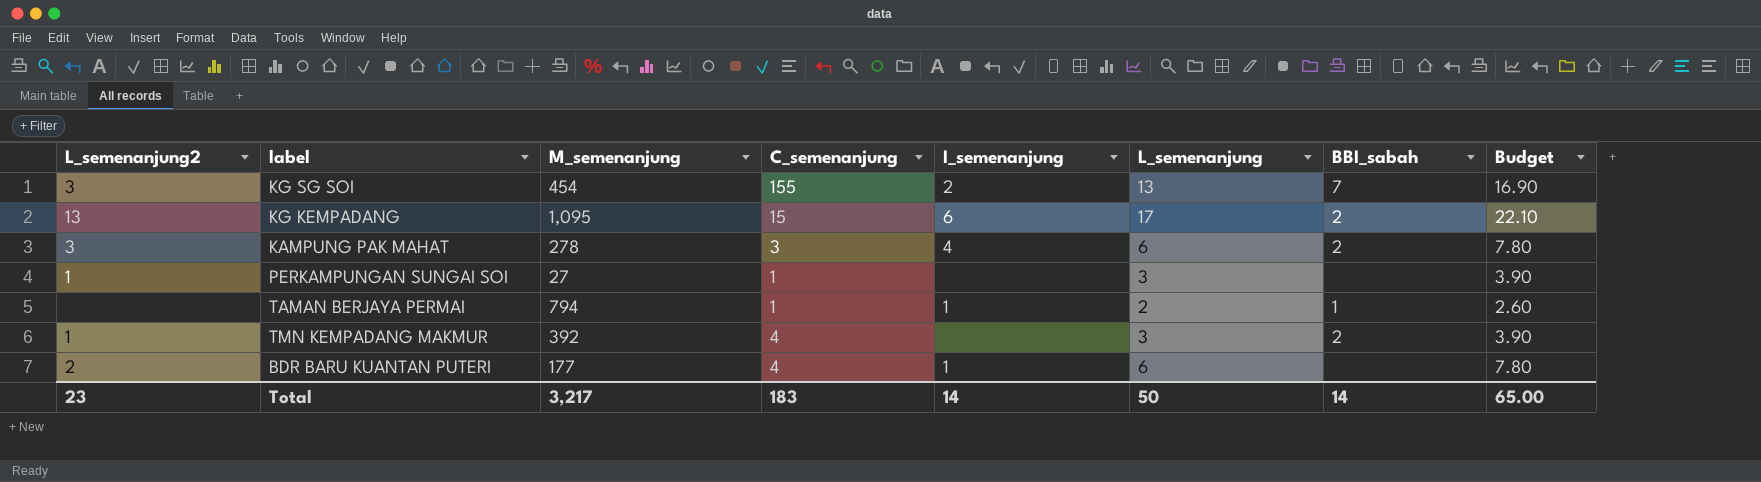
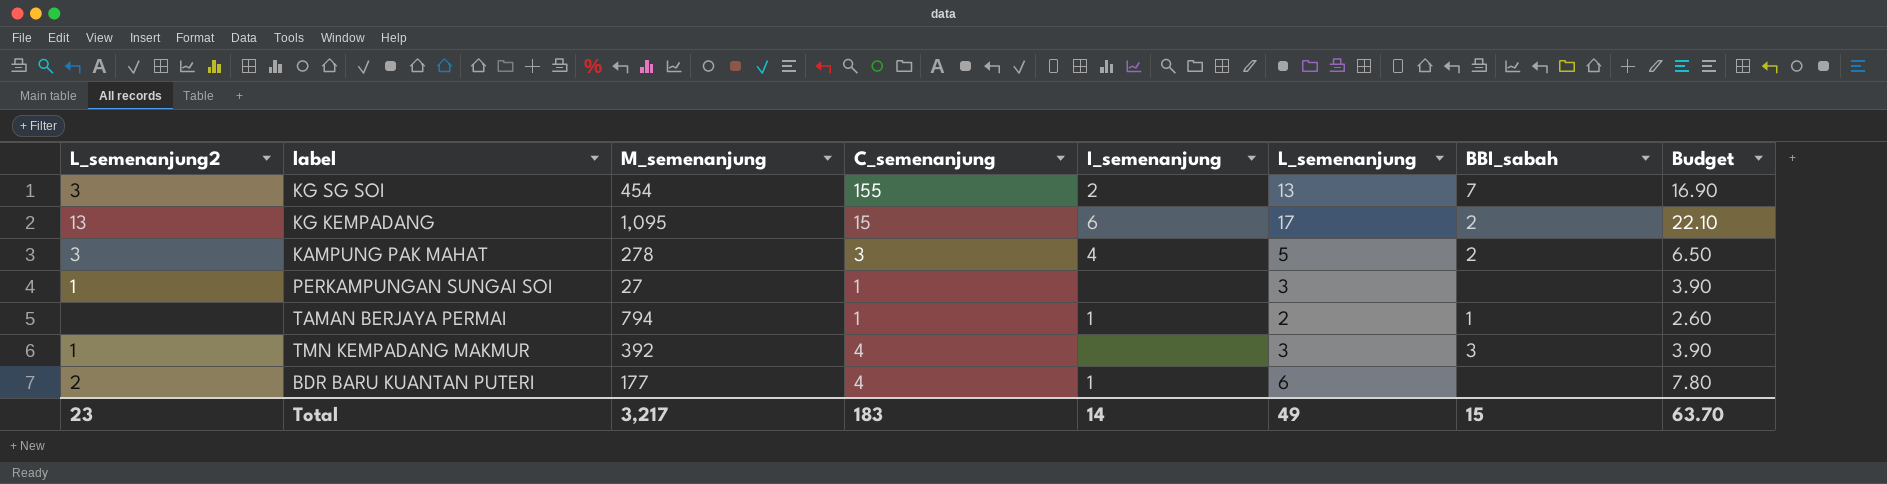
KAMPUNG PAK MAHAT | L_semenanjung: 6 -> 5
KAMPUNG PAK MAHAT | Budget: 7.80 -> 6.50
TMN KEMPADANG MAKMUR | BBI_sabah: 2 -> 3
Total | L_semenanjung: 50 -> 49
Total | BBI_sabah: 14 -> 15
Total | Budget: 65.00 -> 63.70

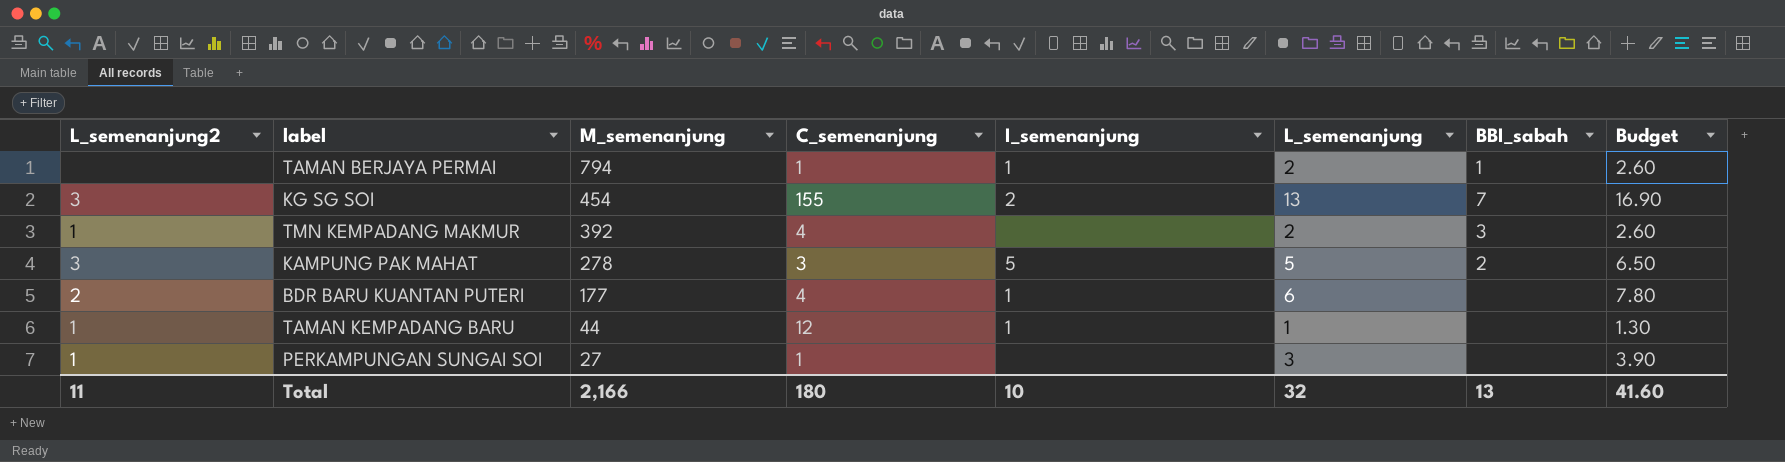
row order: none -> M_semenanjung descending
row KG KEMPADANG: 13 | 1,095 | 15 | 6 | 17 | 2 | 22.10 -> none
TMN KEMPADANG MAKMUR | L_semenanjung: 3 -> 2
TMN KEMPADANG MAKMUR | Budget: 3.90 -> 2.60
KAMPUNG PAK MAHAT | I_semenanjung: 4 -> 5
row TAMAN KEMPADANG BARU: none -> 1 | 44 | 12 | 1 | 1 | none | 1.30
Total | L_semenanjung2: 23 -> 11
Total | M_semenanjung: 3,217 -> 2,166
Total | C_semenanjung: 183 -> 180
Total | I_semenanjung: 14 -> 10
Total | L_semenanjung: 49 -> 32
Total | BBI_sabah: 15 -> 13
Total | Budget: 63.70 -> 41.60

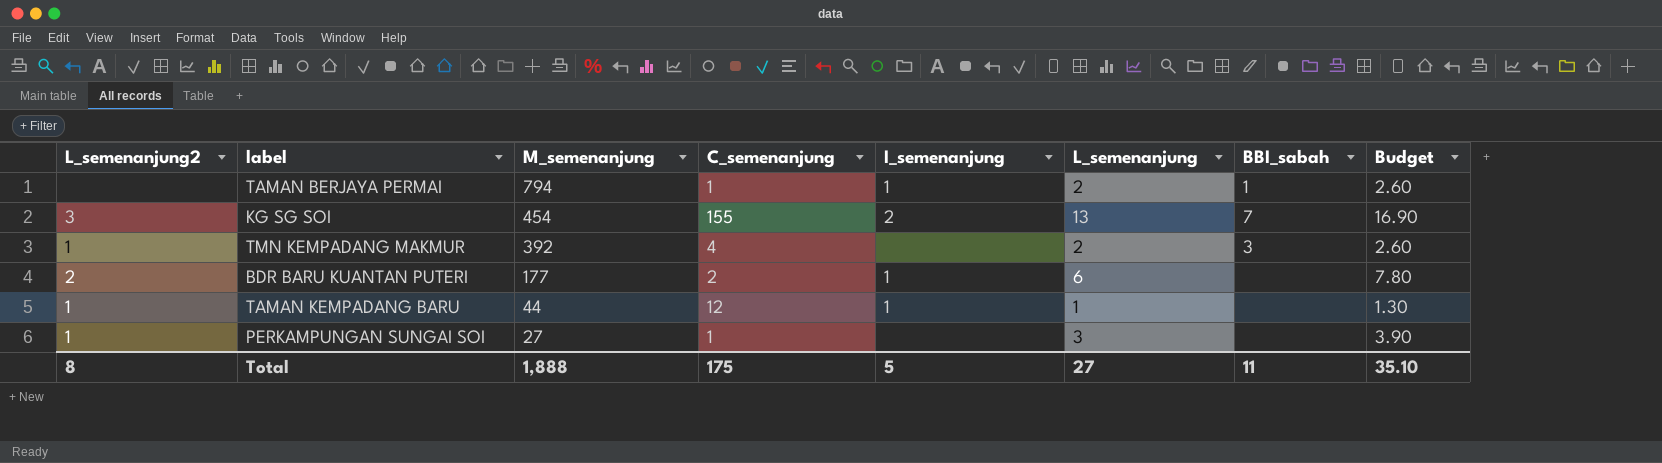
row KAMPUNG PAK MAHAT: 3 | 278 | 3 | 5 | 5 | 2 | 6.50 -> none
BDR BARU KUANTAN PUTERI | C_semenanjung: 4 -> 2
Total | L_semenanjung2: 11 -> 8
Total | M_semenanjung: 2,166 -> 1,888
Total | C_semenanjung: 180 -> 175
Total | I_semenanjung: 10 -> 5
Total | L_semenanjung: 32 -> 27
Total | BBI_sabah: 13 -> 11
Total | Budget: 41.60 -> 35.10

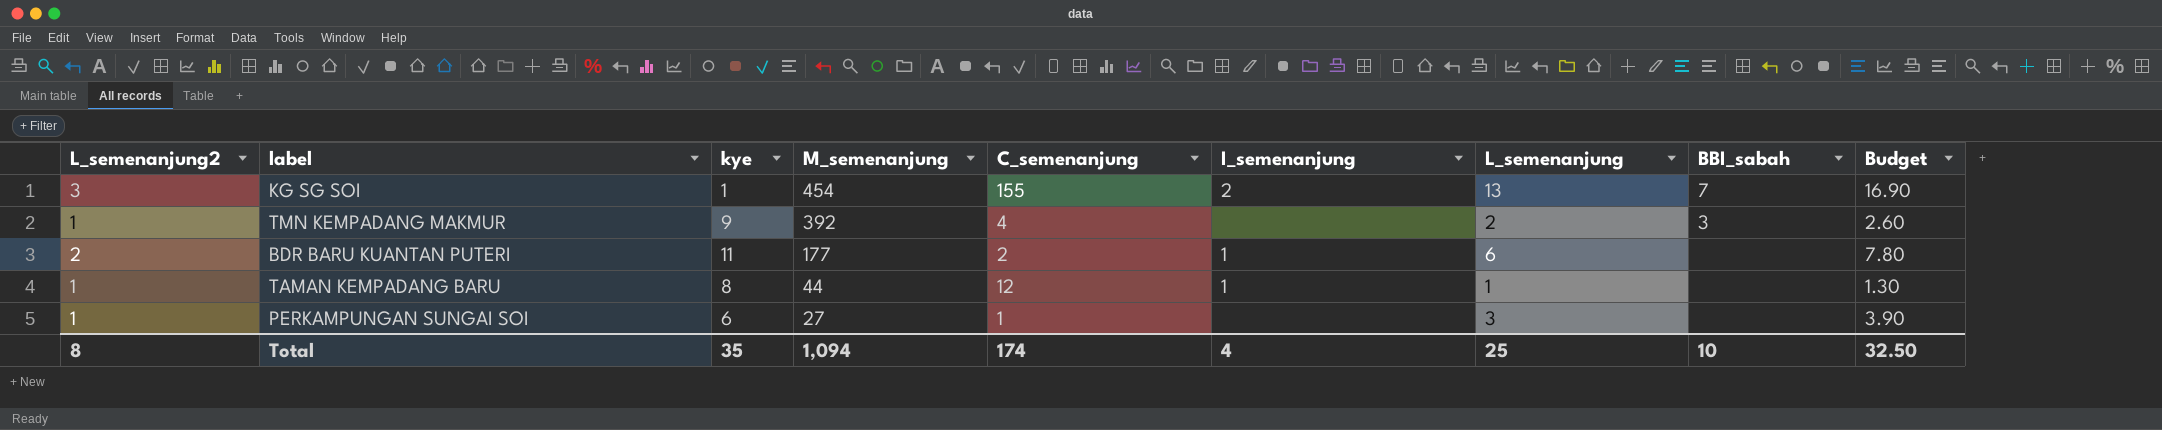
column kye | position: none -> 3
row TAMAN BERJAYA PERMAI: none | 794 | 1 | 1 | 2 | 1 | 2.60 -> none
Total | M_semenanjung: 1,888 -> 1,094
Total | C_semenanjung: 175 -> 174
Total | I_semenanjung: 5 -> 4
Total | L_semenanjung: 27 -> 25
Total | BBI_sabah: 11 -> 10
Total | Budget: 35.10 -> 32.50

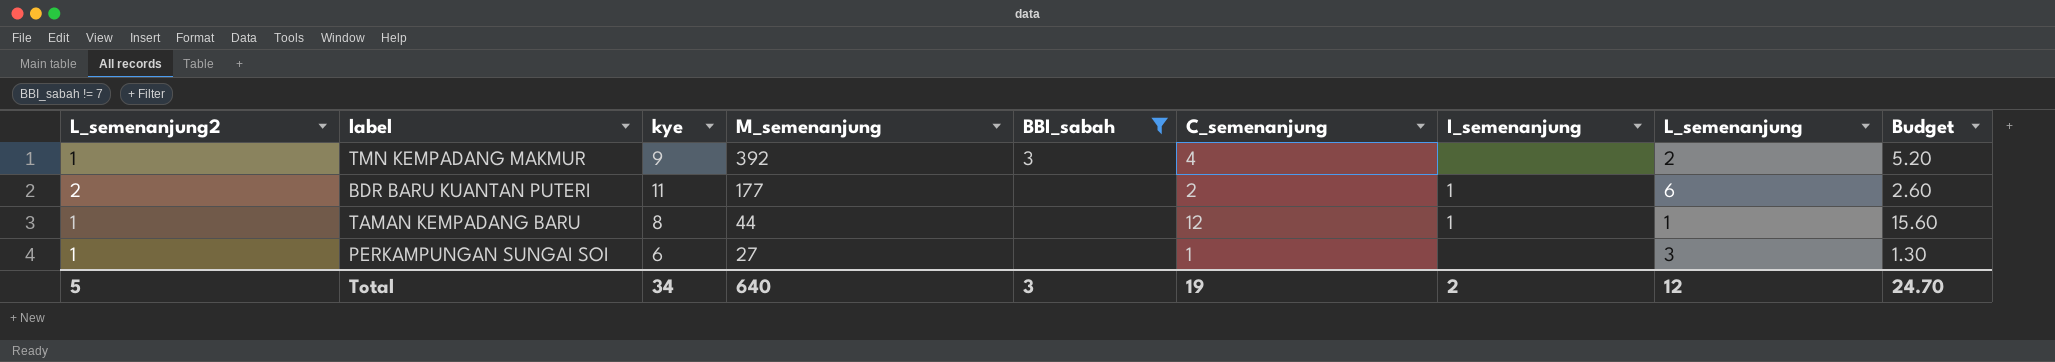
filter: none -> BBI_sabah != 7
column BBI_sabah | position: 8 -> 5
column Budget | formula: [L_semenanjung] * 1.3 -> [C_semenanjung] * 1.3
Total | L_semenanjung2: 8 -> 5
Total | kye: 35 -> 34
Total | M_semenanjung: 1,094 -> 640
Total | BBI_sabah: 10 -> 3
Total | C_semenanjung: 174 -> 19
Total | I_semenanjung: 4 -> 2
Total | L_semenanjung: 25 -> 12
Total | Budget: 32.50 -> 24.70

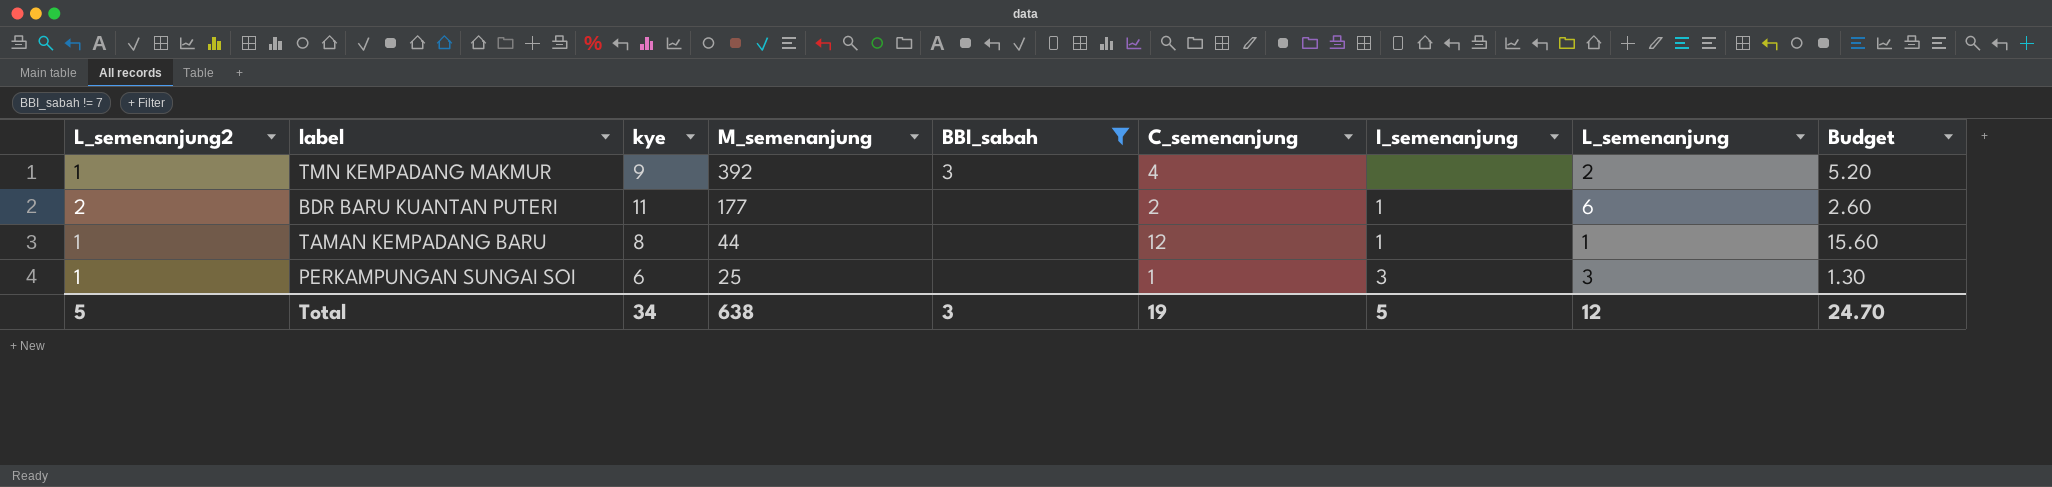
PERKAMPUNGAN SUNGAI SOI | M_semenanjung: 27 -> 25
PERKAMPUNGAN SUNGAI SOI | I_semenanjung: none -> 3
Total | M_semenanjung: 640 -> 638
Total | I_semenanjung: 2 -> 5

